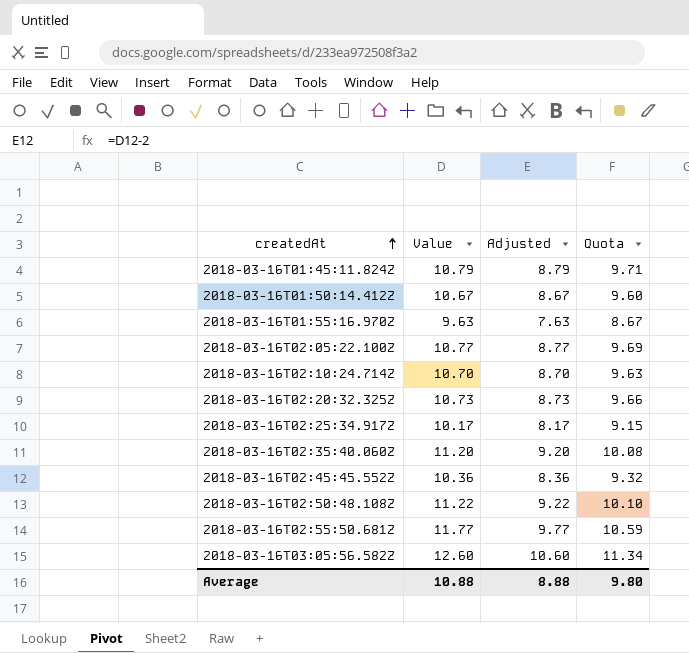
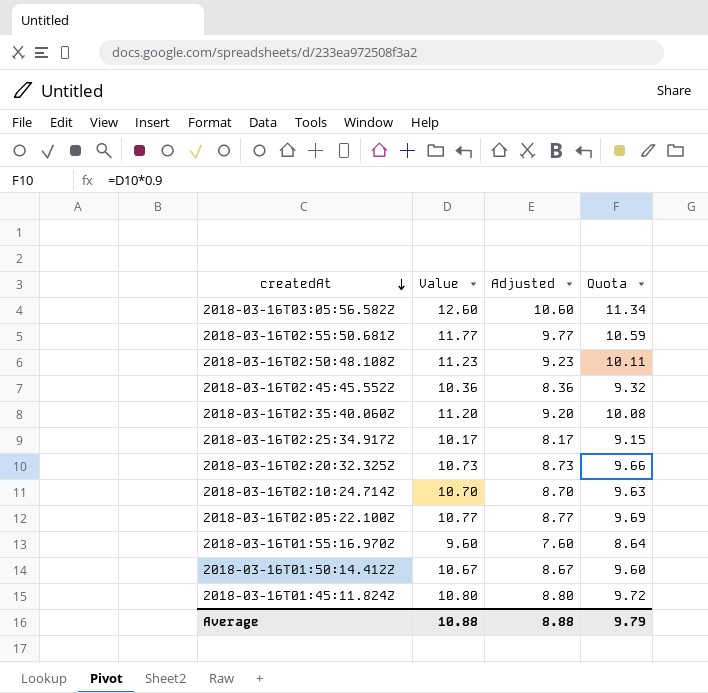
row order: createdAt ascending -> createdAt descending
2018-03-16T02:50:48.108Z | Value: 11.22 -> 11.23
2018-03-16T02:50:48.108Z | Adjusted: 9.22 -> 9.23
2018-03-16T02:50:48.108Z | Quota: 10.10 -> 10.11
2018-03-16T01:55:16.970Z | Value: 9.63 -> 9.60
2018-03-16T01:55:16.970Z | Adjusted: 7.63 -> 7.60
2018-03-16T01:55:16.970Z | Quota: 8.67 -> 8.64
2018-03-16T01:45:11.824Z | Value: 10.79 -> 10.80
2018-03-16T01:45:11.824Z | Adjusted: 8.79 -> 8.80
2018-03-16T01:45:11.824Z | Quota: 9.71 -> 9.72
Average | Quota: 9.80 -> 9.79

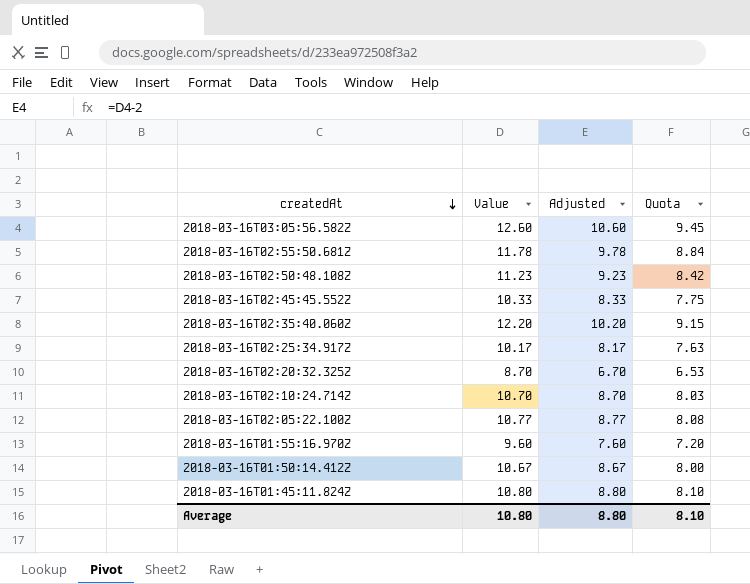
column Quota | formula: [Value] * 0.9 -> [Value] * 0.75
2018-03-16T02:55:50.681Z | Value: 11.77 -> 11.78
2018-03-16T02:55:50.681Z | Adjusted: 9.77 -> 9.78
2018-03-16T02:45:45.552Z | Value: 10.36 -> 10.33
2018-03-16T02:45:45.552Z | Adjusted: 8.36 -> 8.33
2018-03-16T02:35:40.060Z | Value: 11.20 -> 12.20
2018-03-16T02:35:40.060Z | Adjusted: 9.20 -> 10.20
2018-03-16T02:20:32.325Z | Value: 10.73 -> 8.70
2018-03-16T02:20:32.325Z | Adjusted: 8.73 -> 6.70
Average | Value: 10.88 -> 10.80
Average | Adjusted: 8.88 -> 8.80
Average | Quota: 9.79 -> 8.10

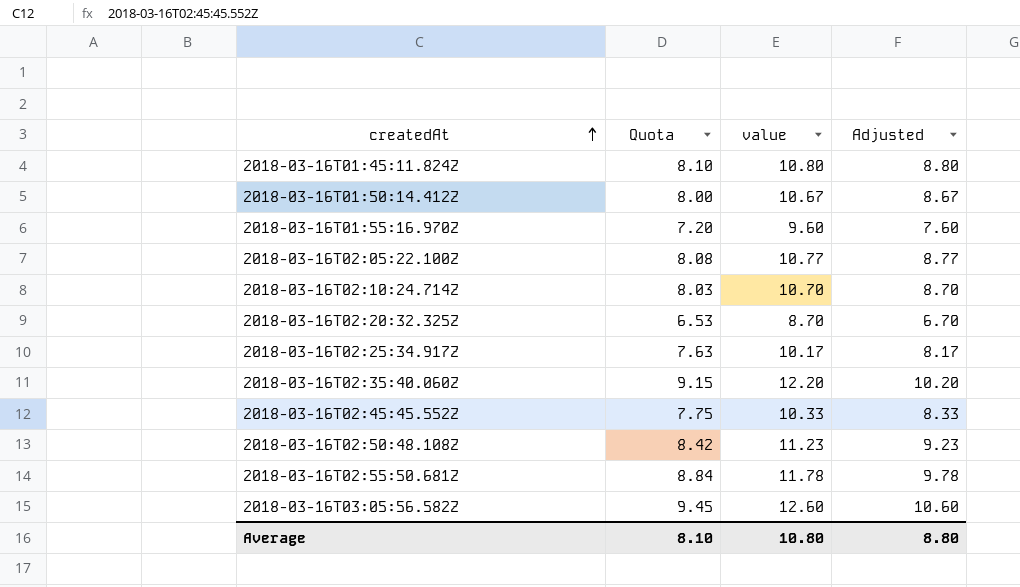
row order: createdAt descending -> createdAt ascending
column Quota | position: 4 -> 2
column name: Value -> value

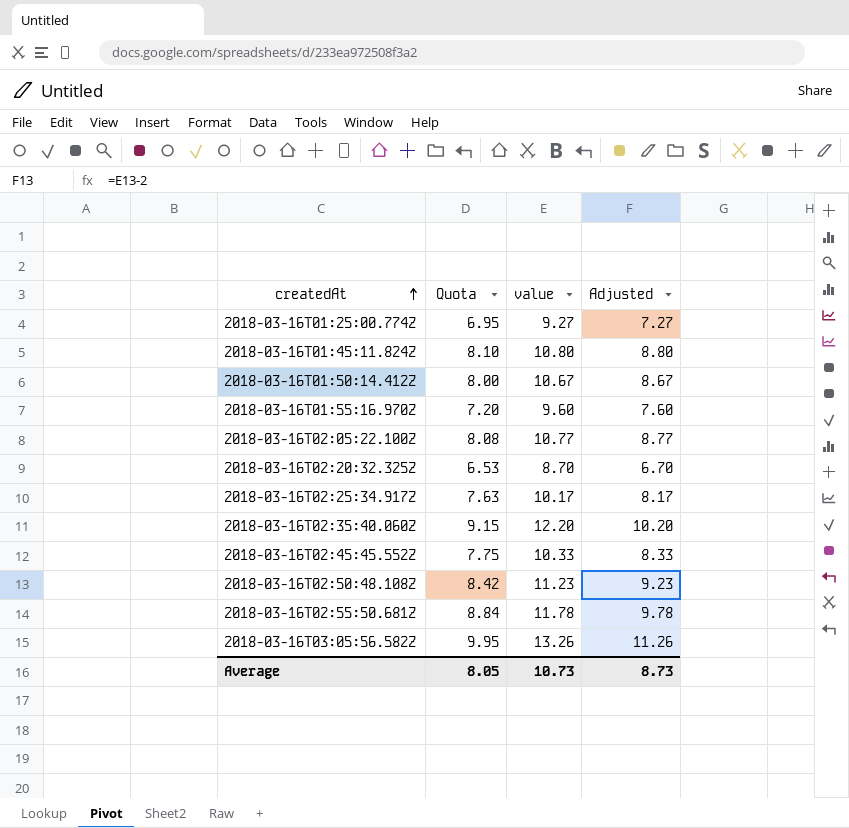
row 2018-03-16T02:10:24.714Z: 8.03 | 10.70 | 8.70 -> none
row 2018-03-16T01:25:00.774Z: none -> 6.95 | 9.27 | 7.27
2018-03-16T03:05:56.582Z | Quota: 9.45 -> 9.95
2018-03-16T03:05:56.582Z | value: 12.60 -> 13.26
2018-03-16T03:05:56.582Z | Adjusted: 10.60 -> 11.26
Average | Quota: 8.10 -> 8.05
Average | value: 10.80 -> 10.73
Average | Adjusted: 8.80 -> 8.73

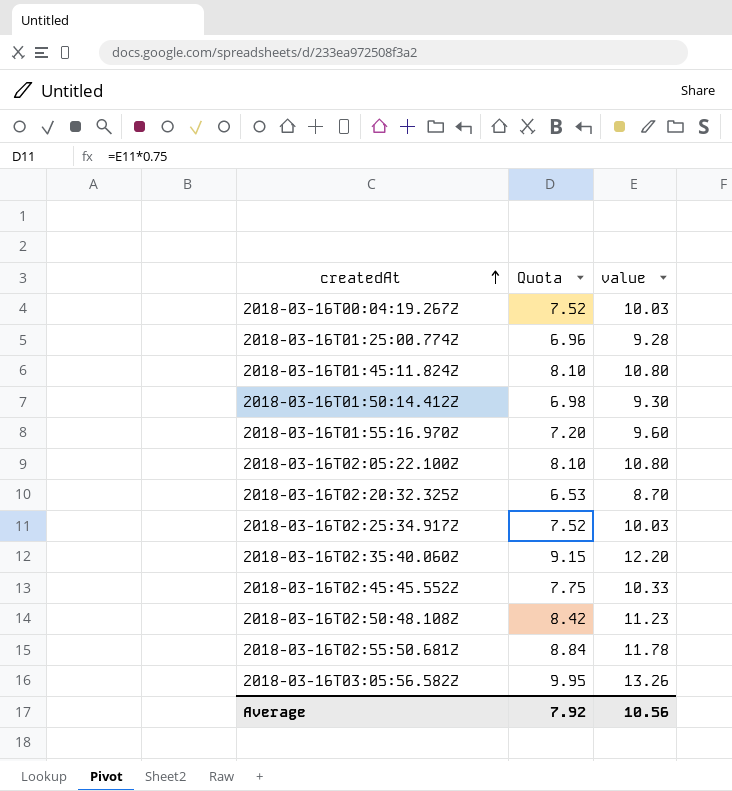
column Adjusted | formula: [value] - 2 -> none
row 2018-03-16T00:04:19.267Z: none -> 7.52 | 10.03
2018-03-16T01:25:00.774Z | Quota: 6.95 -> 6.96
2018-03-16T01:25:00.774Z | value: 9.27 -> 9.28
2018-03-16T01:50:14.412Z | Quota: 8.00 -> 6.98
2018-03-16T01:50:14.412Z | value: 10.67 -> 9.30
2018-03-16T02:05:22.100Z | Quota: 8.08 -> 8.10
2018-03-16T02:05:22.100Z | value: 10.77 -> 10.80
2018-03-16T02:25:34.917Z | Quota: 7.63 -> 7.52
2018-03-16T02:25:34.917Z | value: 10.17 -> 10.03
Average | Quota: 8.05 -> 7.92
Average | value: 10.73 -> 10.56

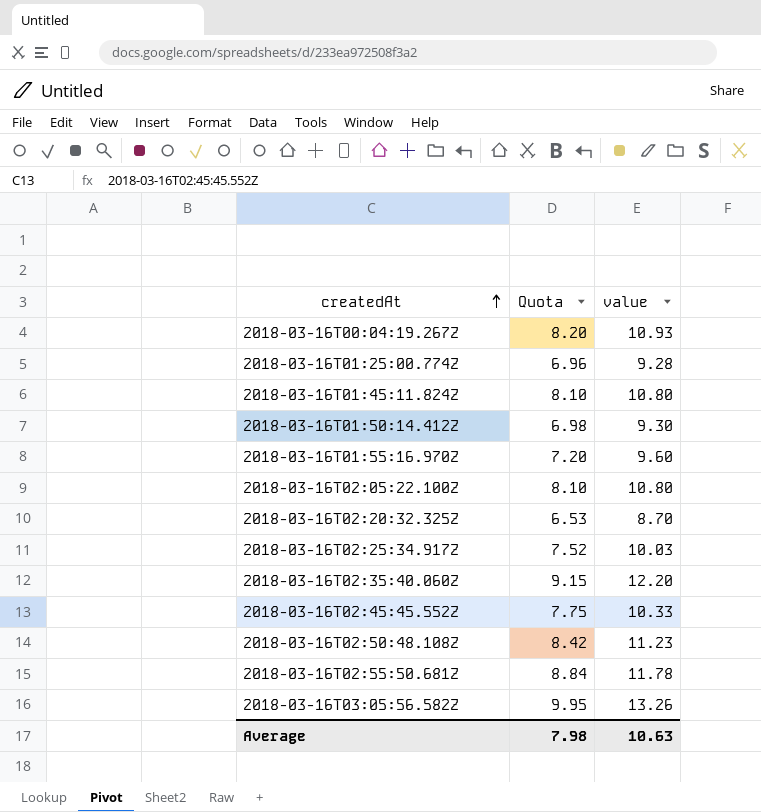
2018-03-16T00:04:19.267Z | Quota: 7.52 -> 8.20
2018-03-16T00:04:19.267Z | value: 10.03 -> 10.93
Average | Quota: 7.92 -> 7.98
Average | value: 10.56 -> 10.63

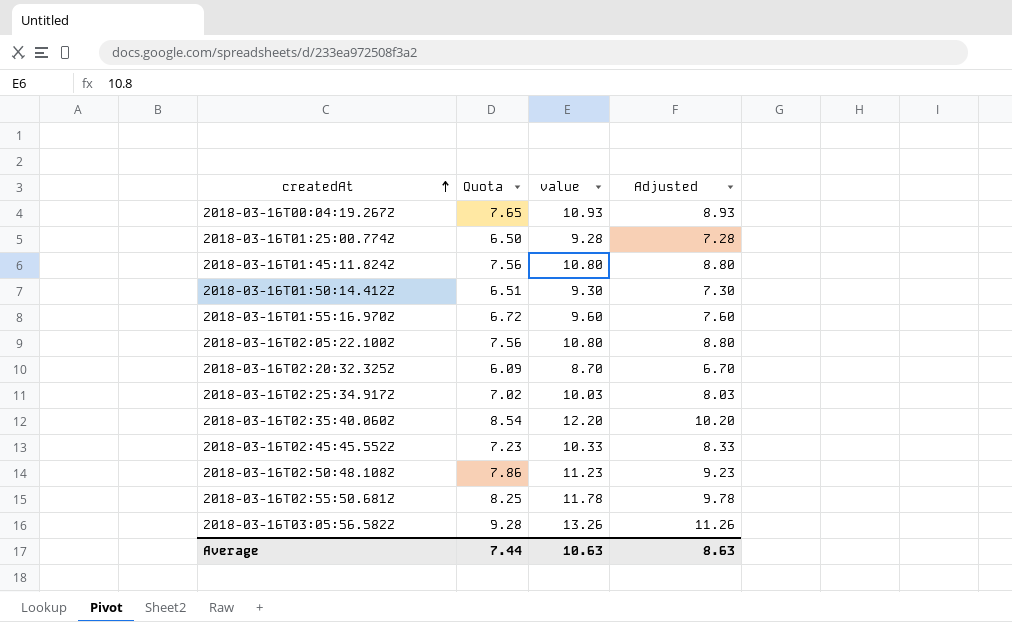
column Quota | formula: [value] * 0.75 -> [value] * 0.7
column Adjusted | formula: none -> [value] - 2
Average | Quota: 7.98 -> 7.44

